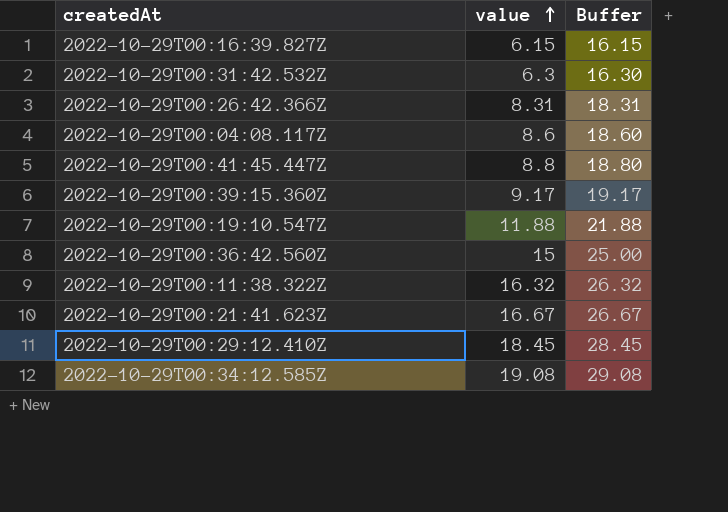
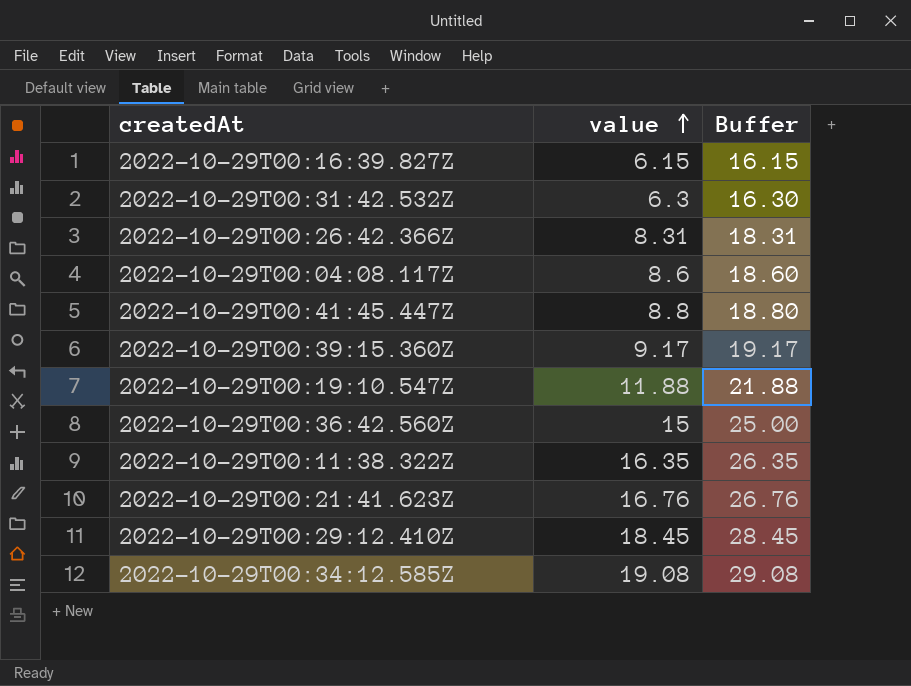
2022-10-29T00:11:38.322Z | value: 16.32 -> 16.35
2022-10-29T00:11:38.322Z | Buffer: 26.32 -> 26.35
2022-10-29T00:21:41.623Z | value: 16.67 -> 16.76
2022-10-29T00:21:41.623Z | Buffer: 26.67 -> 26.76

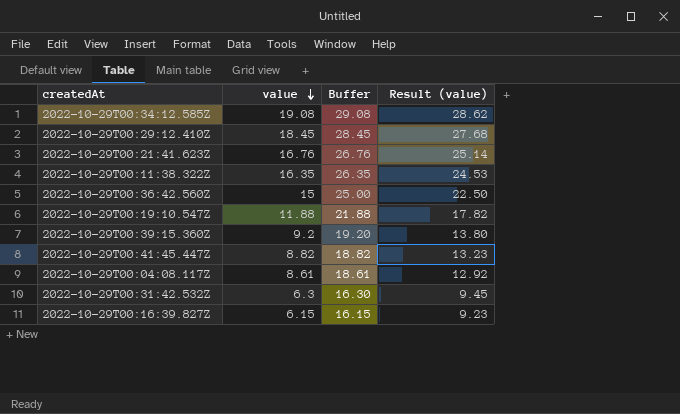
row order: value ascending -> value descending
column Result (value) | formula: none -> [value] * 1.5
row 2022-10-29T00:26:42.366Z: 8.31 | 18.31 -> none
2022-10-29T00:39:15.360Z | value: 9.17 -> 9.2
2022-10-29T00:39:15.360Z | Buffer: 19.17 -> 19.20
2022-10-29T00:41:45.447Z | value: 8.8 -> 8.82
2022-10-29T00:41:45.447Z | Buffer: 18.80 -> 18.82
2022-10-29T00:04:08.117Z | value: 8.6 -> 8.61
2022-10-29T00:04:08.117Z | Buffer: 18.60 -> 18.61

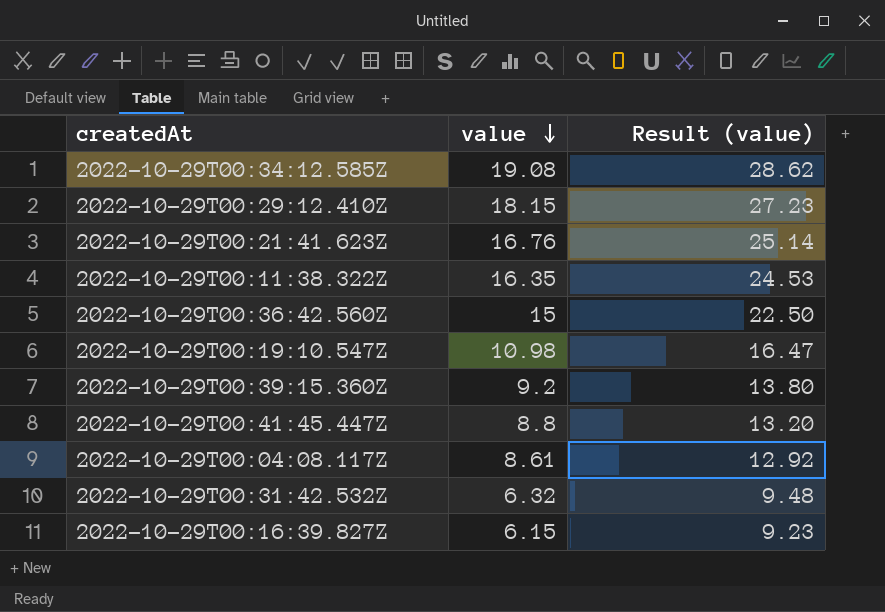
column Buffer | formula: [value] + 10 -> none
2022-10-29T00:29:12.410Z | value: 18.45 -> 18.15
2022-10-29T00:29:12.410Z | Result (value): 27.68 -> 27.23
2022-10-29T00:19:10.547Z | value: 11.88 -> 10.98
2022-10-29T00:19:10.547Z | Result (value): 17.82 -> 16.47
2022-10-29T00:41:45.447Z | value: 8.82 -> 8.8
2022-10-29T00:41:45.447Z | Result (value): 13.23 -> 13.20
2022-10-29T00:31:42.532Z | value: 6.3 -> 6.32
2022-10-29T00:31:42.532Z | Result (value): 9.45 -> 9.48

